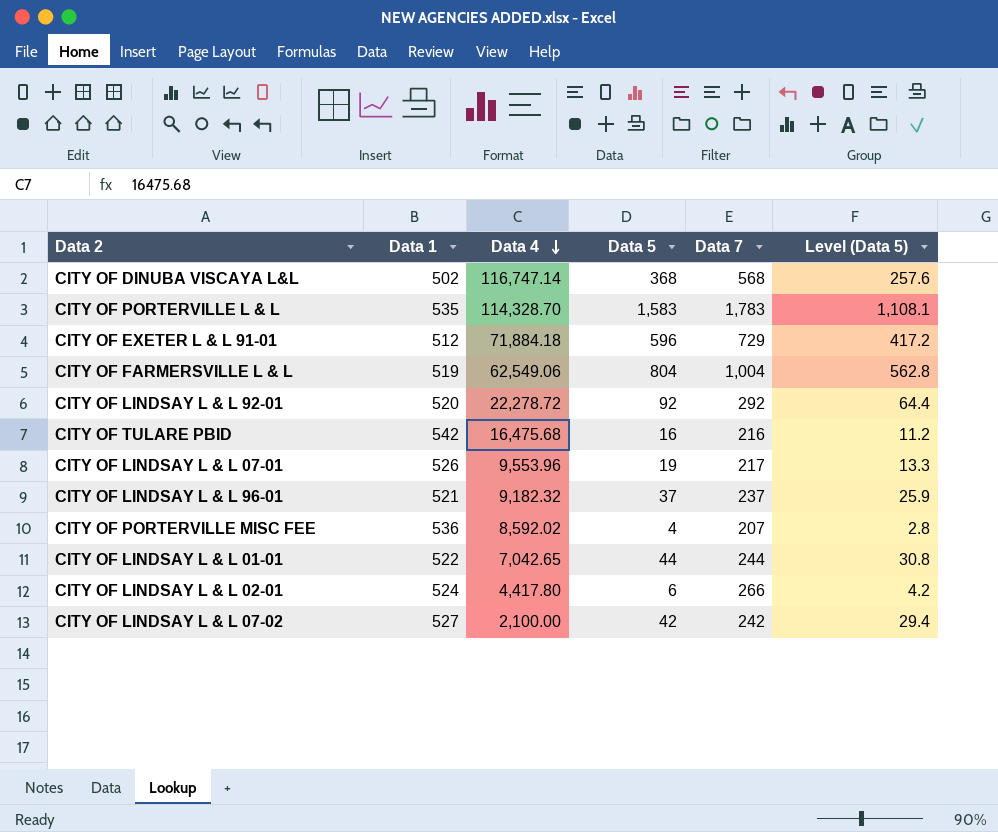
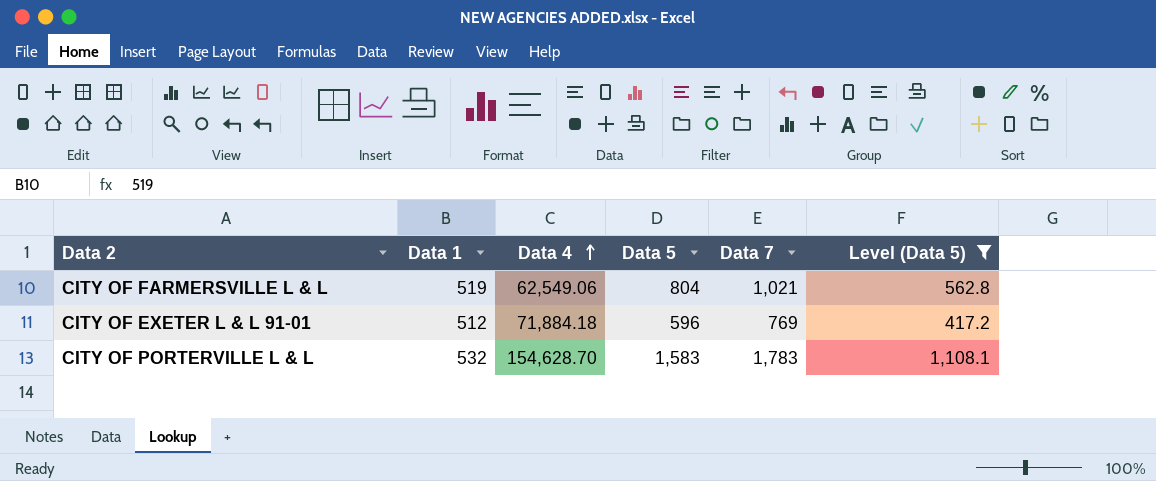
filter: none -> Level (Data 5) >= 417.2
row order: Data 4 descending -> Data 4 ascending
CITY OF FARMERSVILLE L & L | Data 7: 1,004 -> 1,021
CITY OF EXETER L & L 91-01 | Data 7: 729 -> 769
CITY OF PORTERVILLE L & L | Data 1: 535 -> 532
CITY OF PORTERVILLE L & L | Data 4: 114,328.70 -> 154,628.70

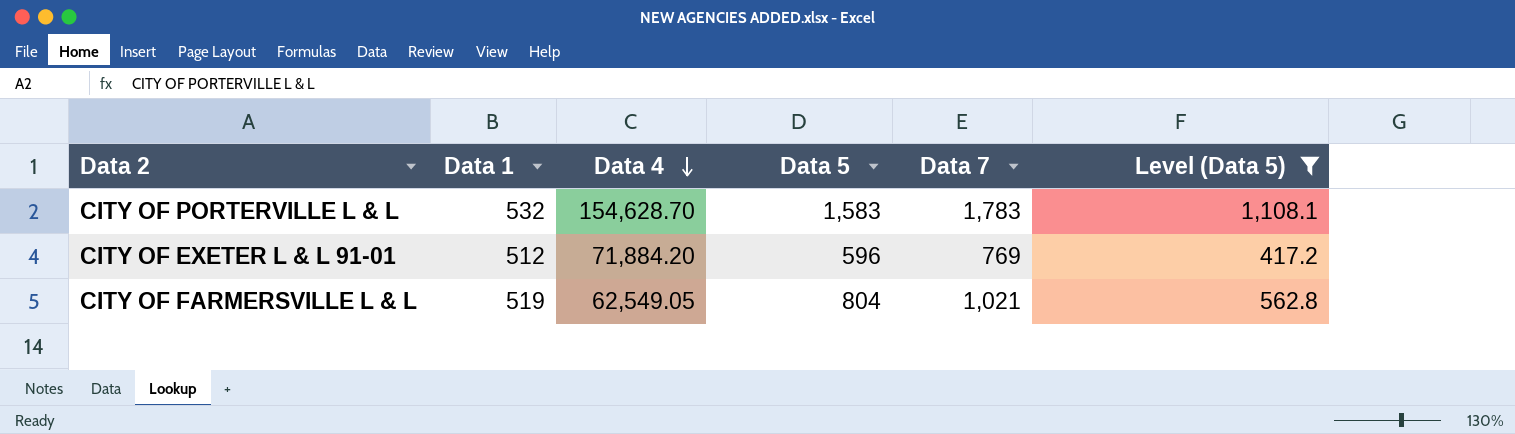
row order: Data 4 ascending -> Data 4 descending
CITY OF EXETER L & L 91-01 | Data 4: 71,884.18 -> 71,884.20
CITY OF FARMERSVILLE L & L | Data 4: 62,549.06 -> 62,549.05

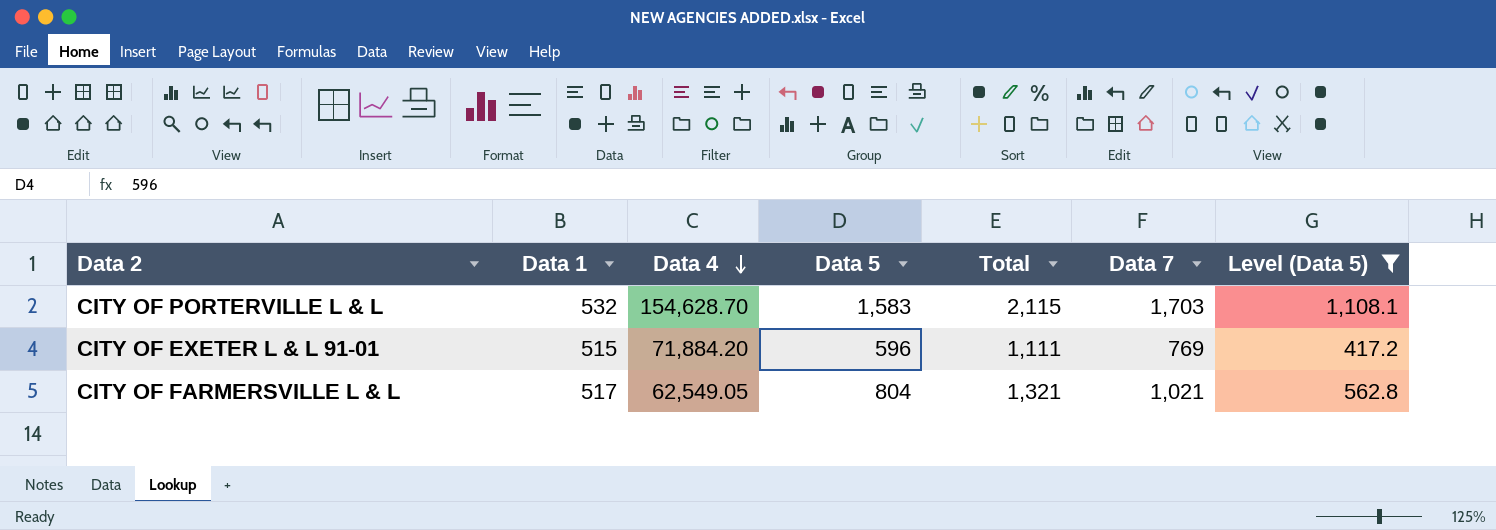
column Total | formula: none -> [Data 1] + [Data 5]
CITY OF PORTERVILLE L & L | Data 7: 1,783 -> 1,703
CITY OF EXETER L & L 91-01 | Data 1: 512 -> 515
CITY OF FARMERSVILLE L & L | Data 1: 519 -> 517

